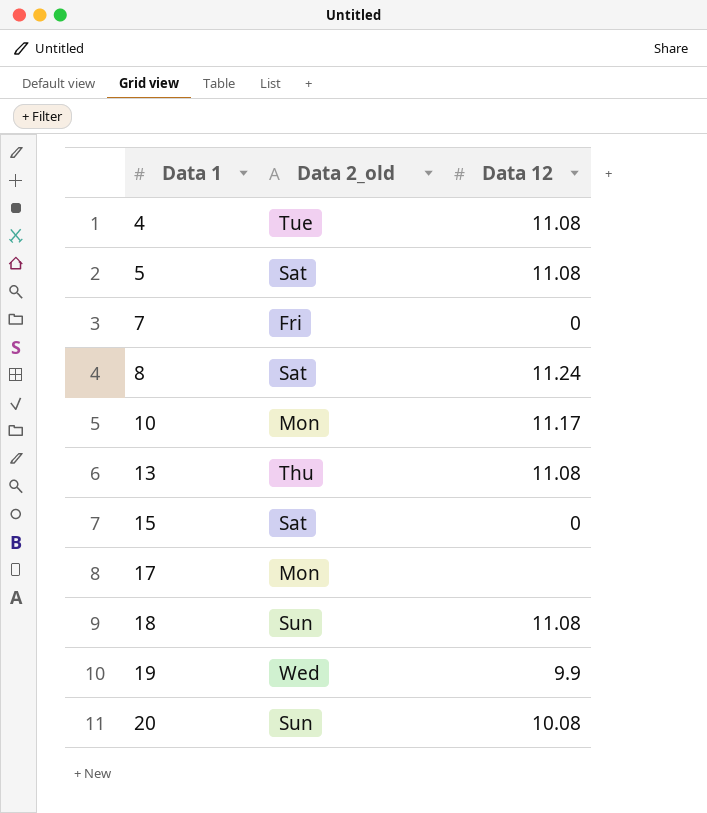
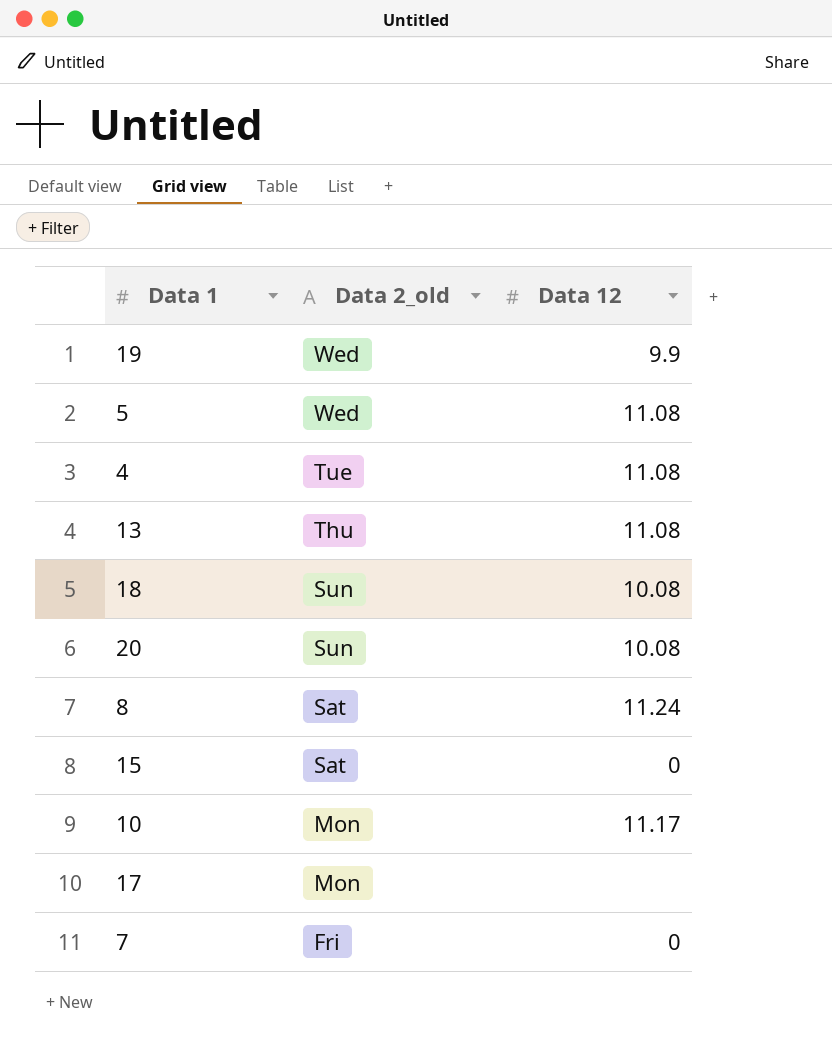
row order: Data 1 ascending -> Data 2_old descending
5 | Data 2_old: Sat -> Wed
18 | Data 12: 11.08 -> 10.08

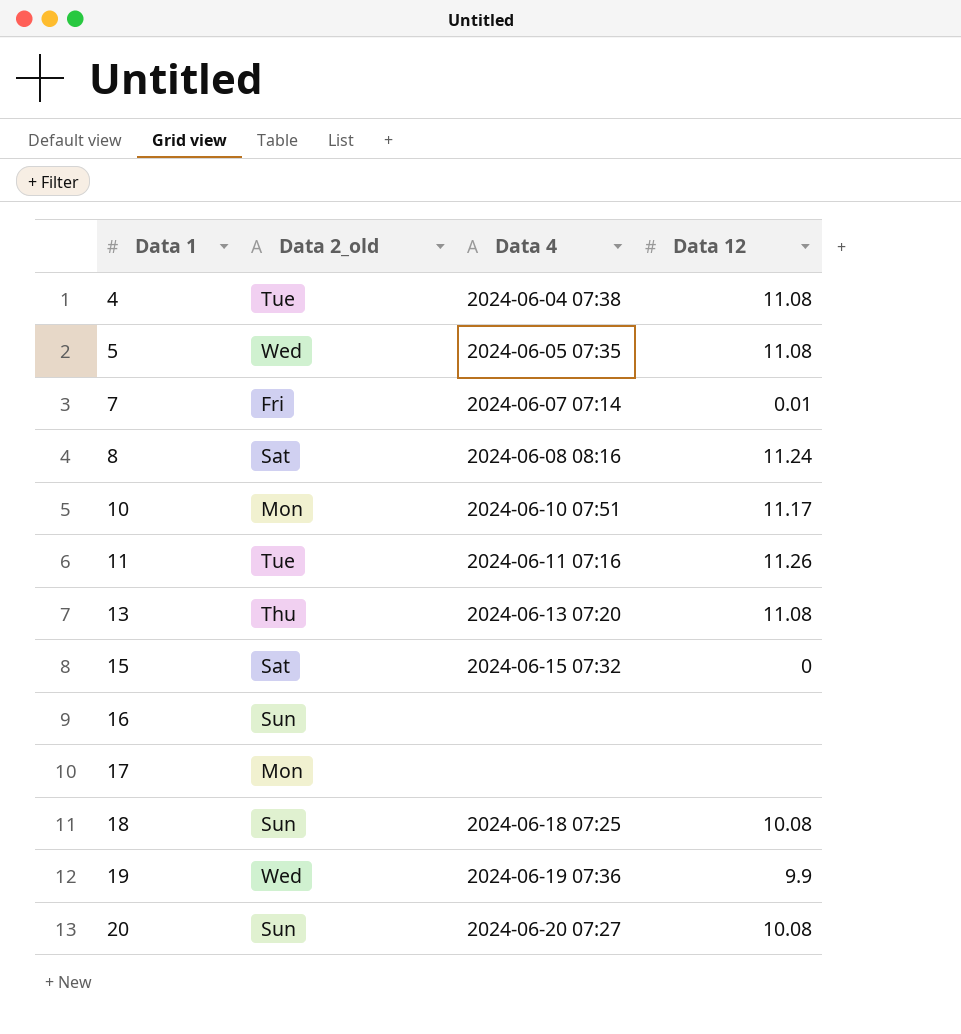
row order: Data 2_old descending -> Data 1 ascending
column Data 4 | position: none -> 3
7 | Data 12: 0 -> 0.01
row 11: none -> Tue | 2024-06-11 07:16 | 11.26
row 16: none -> Sun | none | none

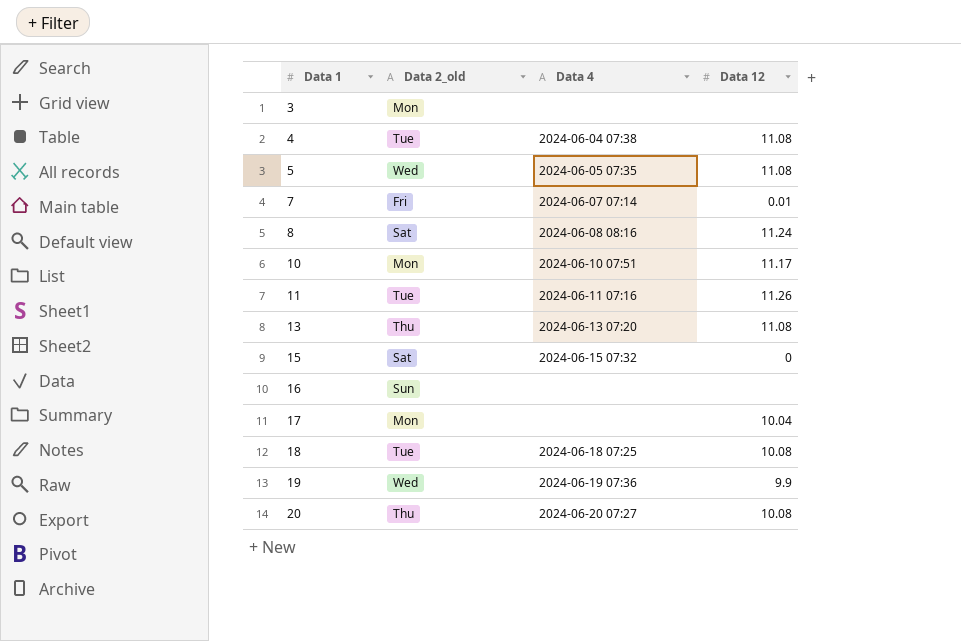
row 3: none -> Mon | none | none
17 | Data 12: none -> 10.04
18 | Data 2_old: Sun -> Tue
20 | Data 2_old: Sun -> Thu

